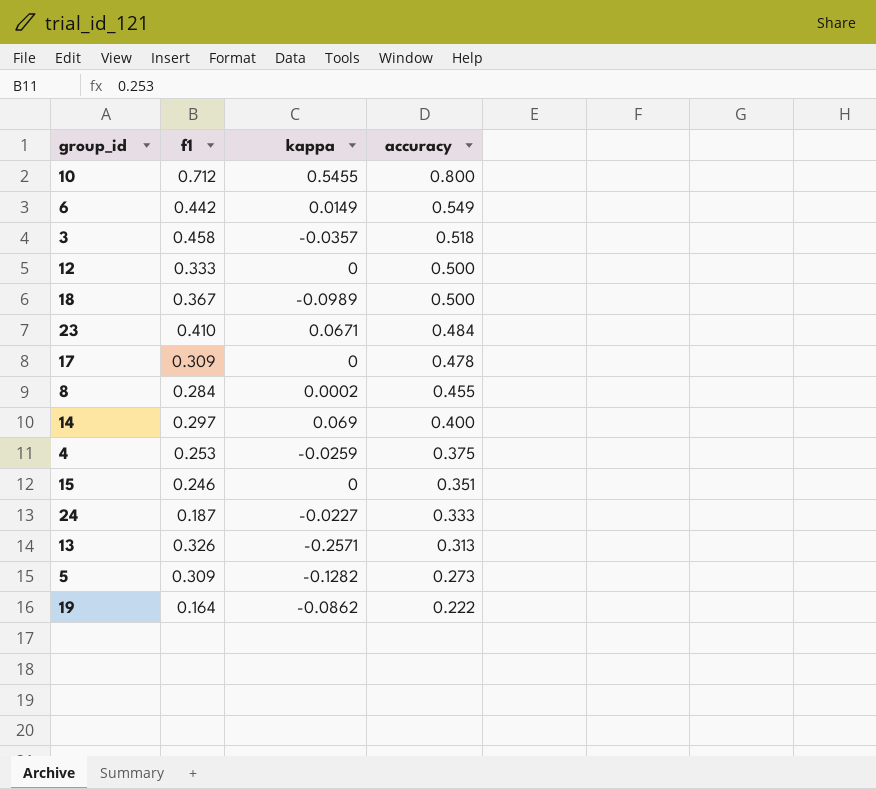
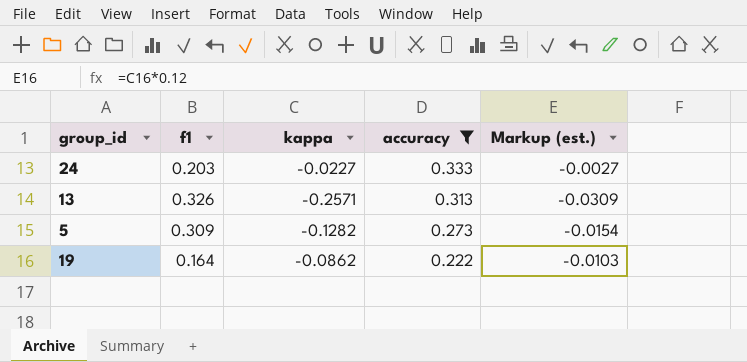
filter: none -> accuracy <= 0.333
column Markup (est.) | formula: none -> [kappa] * 0.12
24 | f1: 0.187 -> 0.203

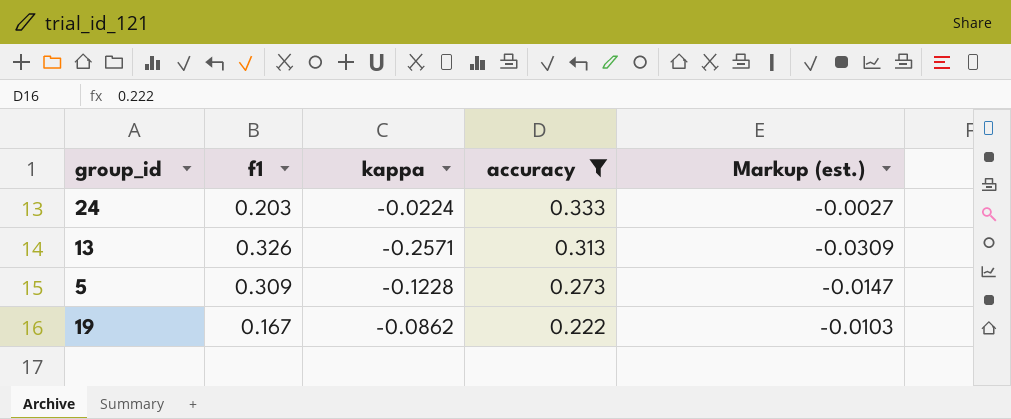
24 | kappa: -0.0227 -> -0.0224
5 | kappa: -0.1282 -> -0.1228
5 | Markup (est.): -0.0154 -> -0.0147
19 | f1: 0.164 -> 0.167

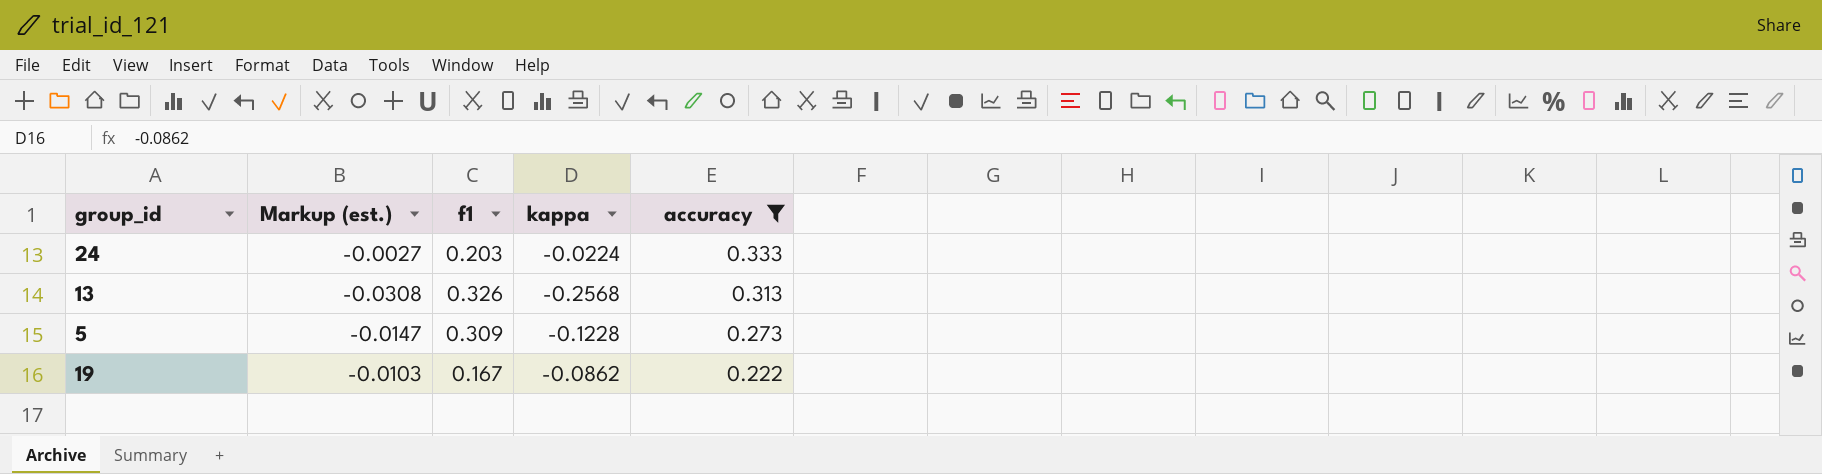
column Markup (est.) | position: 5 -> 2
13 | Markup (est.): -0.0309 -> -0.0308
13 | kappa: -0.2571 -> -0.2568

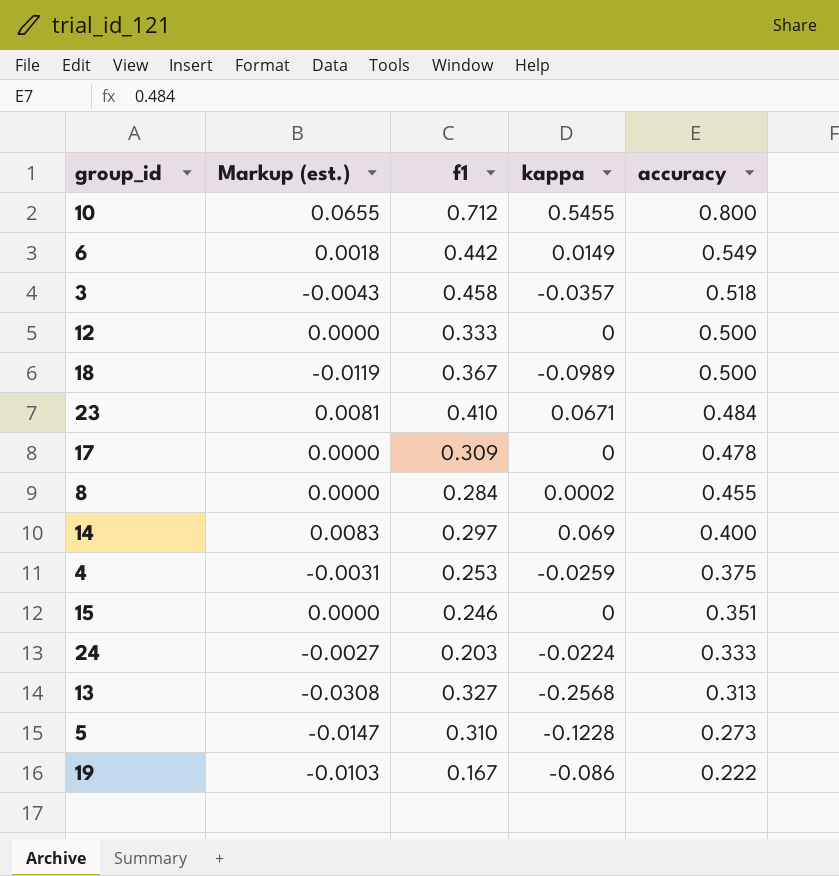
filter: accuracy <= 0.333 -> none
13 | f1: 0.326 -> 0.327
5 | f1: 0.309 -> 0.310
19 | kappa: -0.0862 -> -0.086

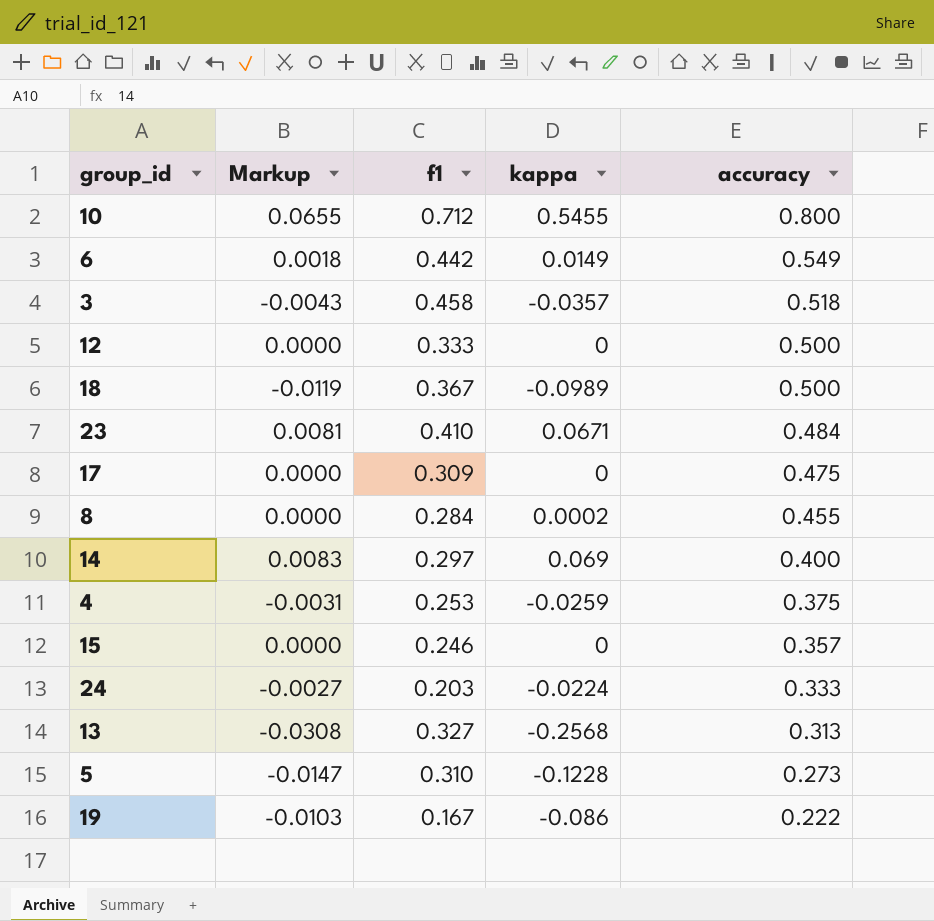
column name: Markup (est.) -> Markup
17 | accuracy: 0.478 -> 0.475
15 | accuracy: 0.351 -> 0.357

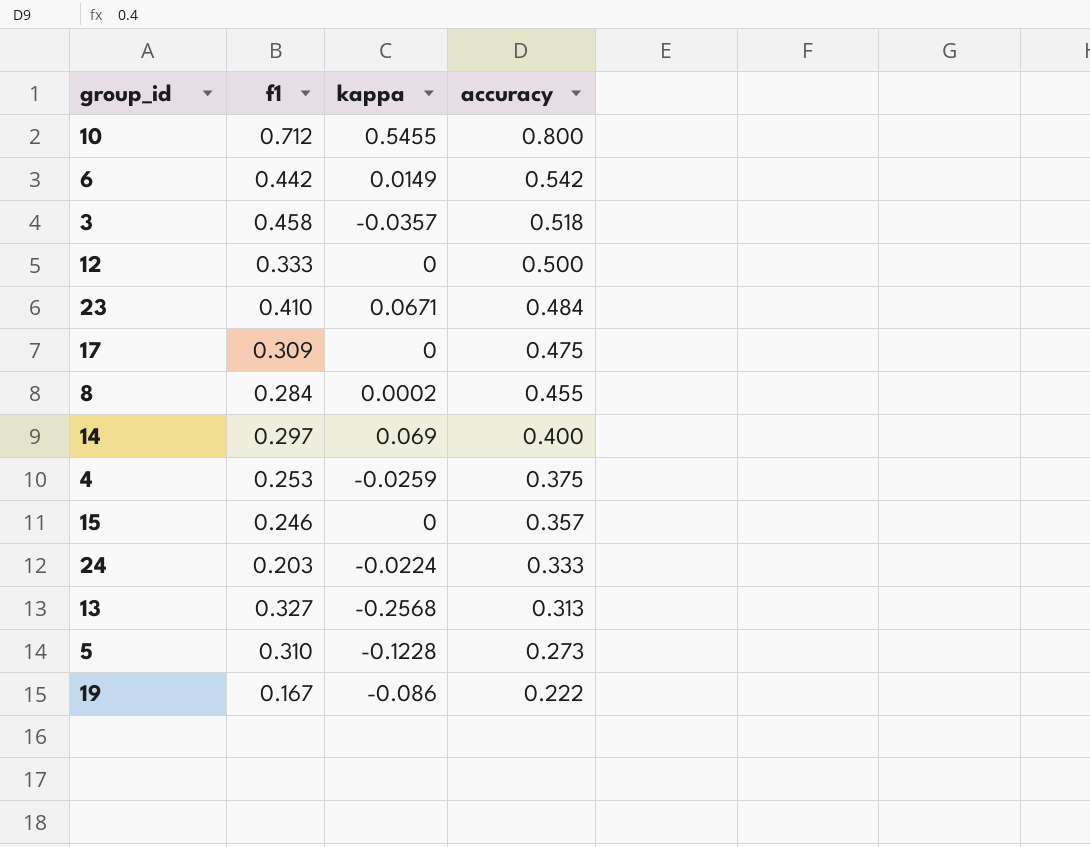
column Markup | formula: [kappa] * 0.12 -> none
row 18: -0.0119 | 0.367 | -0.0989 | 0.500 -> none
6 | accuracy: 0.549 -> 0.542

